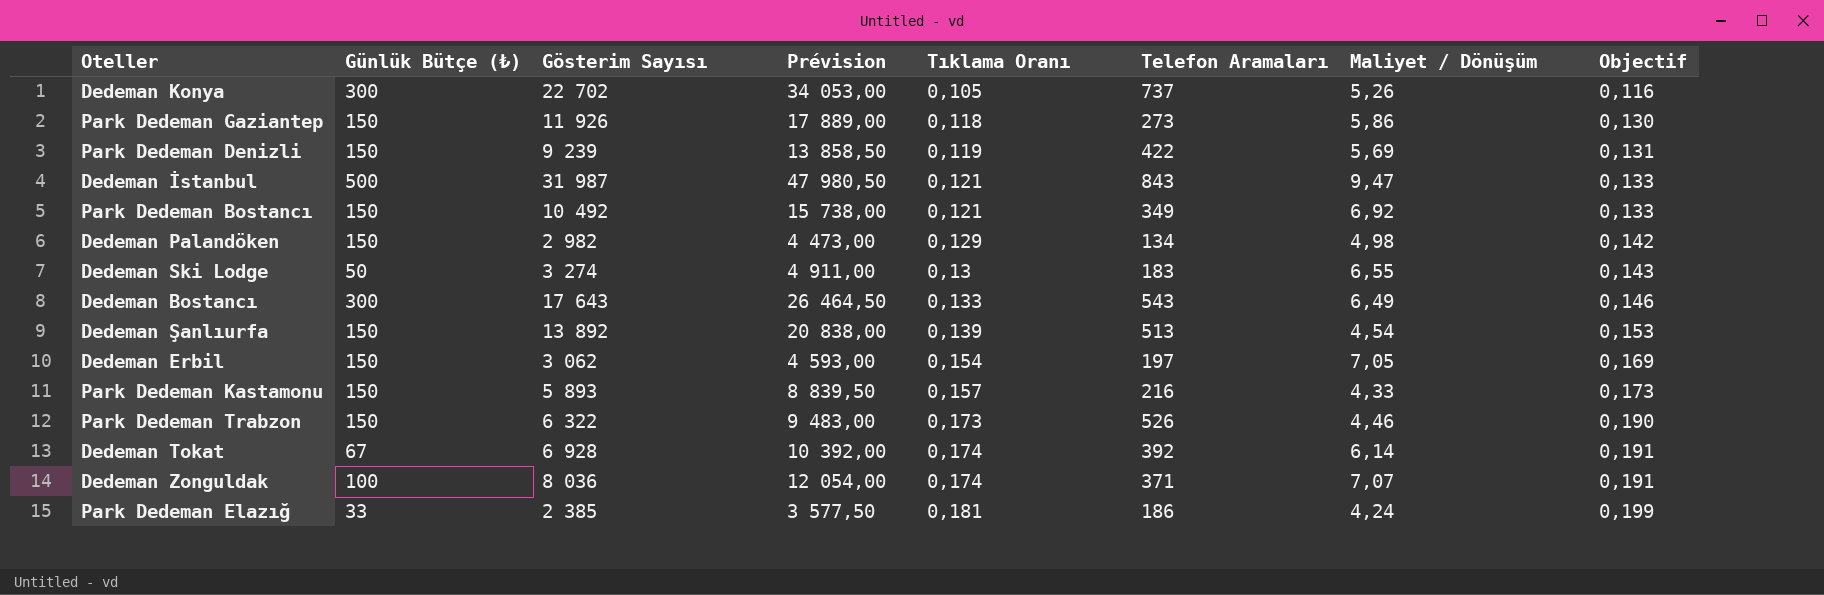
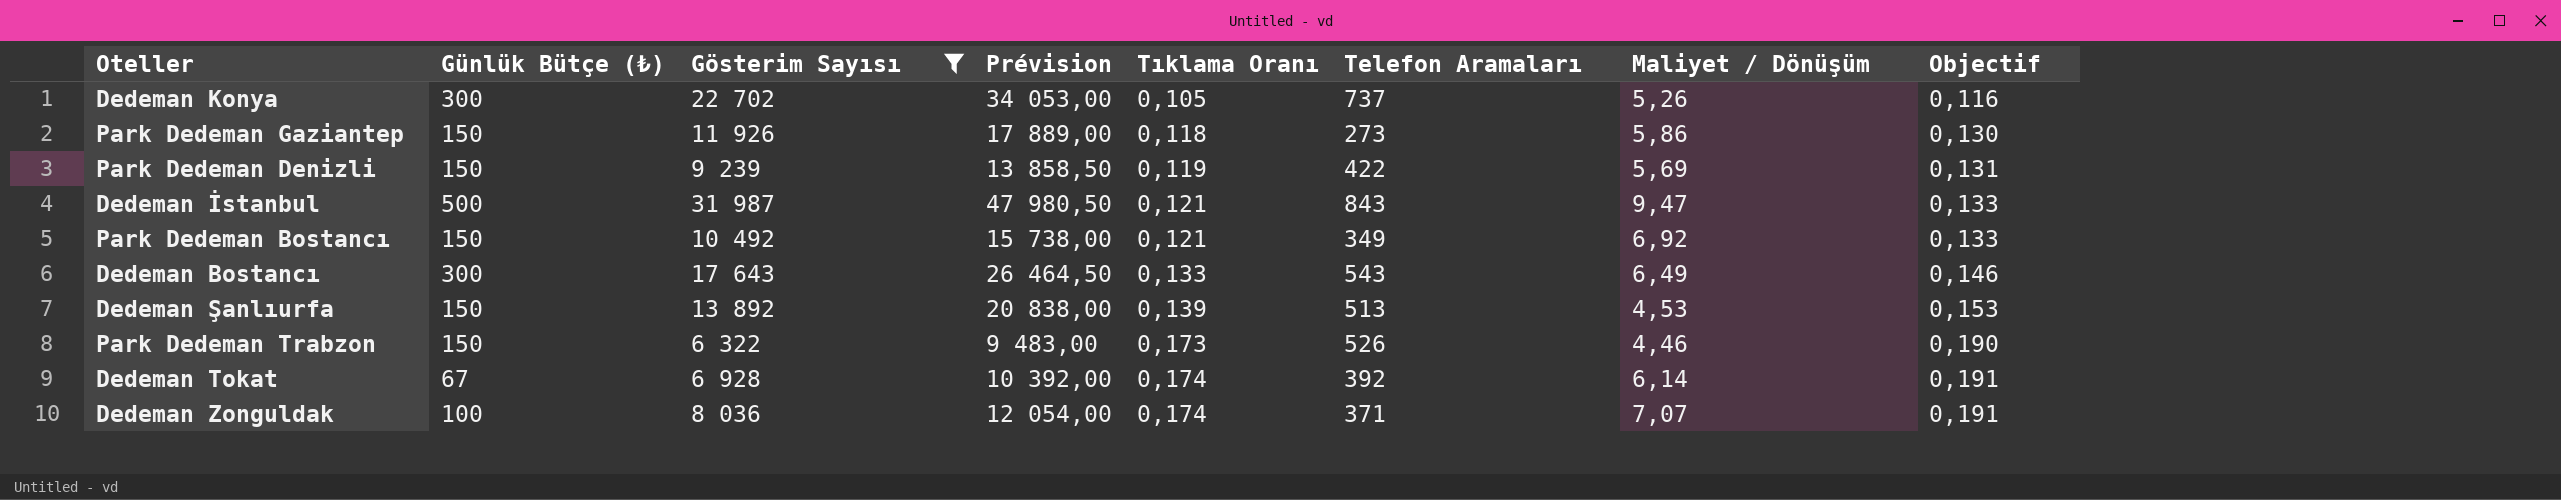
filter: none -> Gösterim Sayısı >= 6 322
Dedeman Şanlıurfa | Maliyet / Dönüşüm: 4,54 -> 4,53

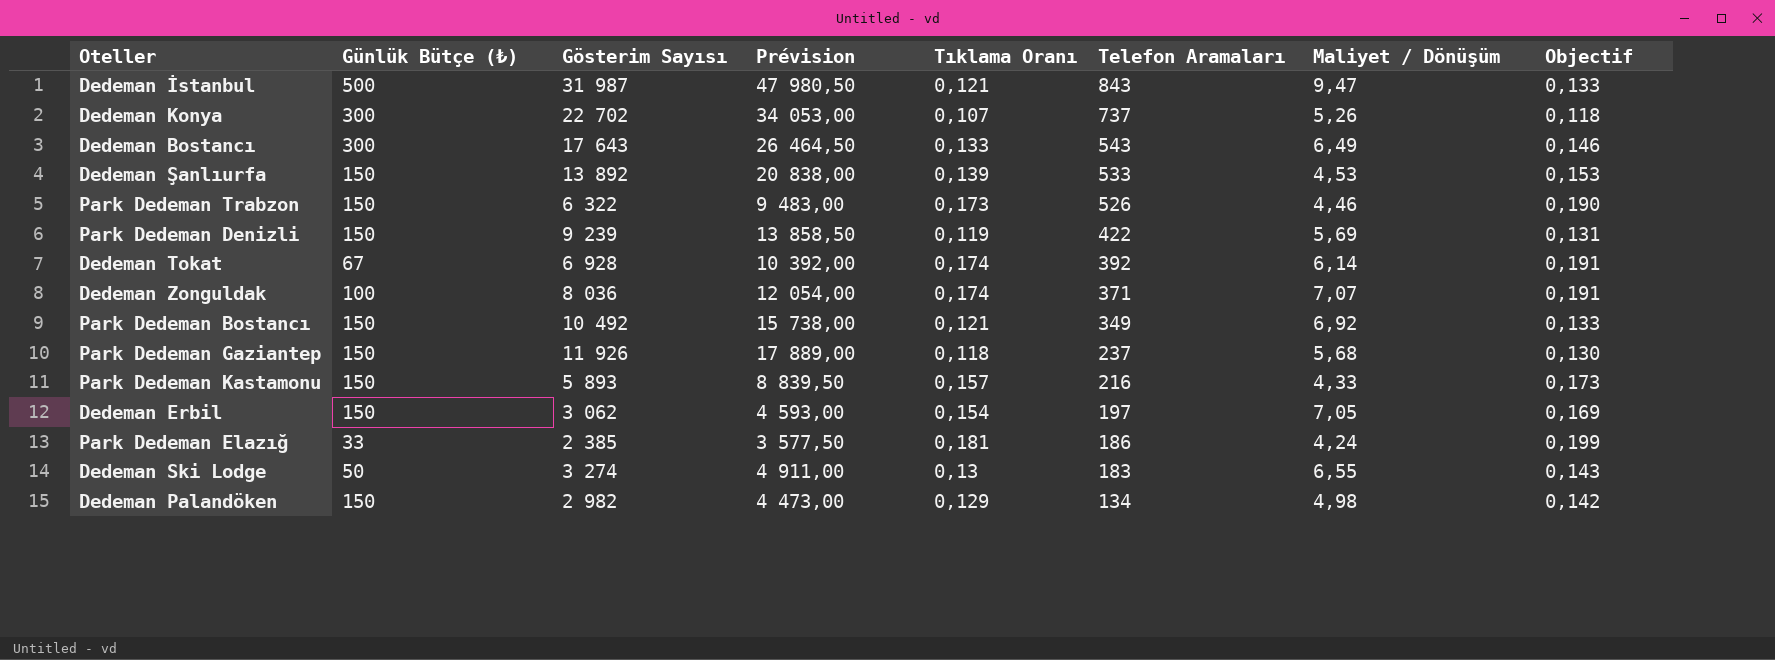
filter: Gösterim Sayısı >= 6 322 -> none
row order: Tıklama Oranı ascending -> Telefon Aramaları descending
Dedeman Konya | Tıklama Oranı: 0,105 -> 0,107
Dedeman Konya | Objectif: 0,116 -> 0,118
Dedeman Şanlıurfa | Telefon Aramaları: 513 -> 533
Park Dedeman Gaziantep | Telefon Aramaları: 273 -> 237
Park Dedeman Gaziantep | Maliyet / Dönüşüm: 5,86 -> 5,68

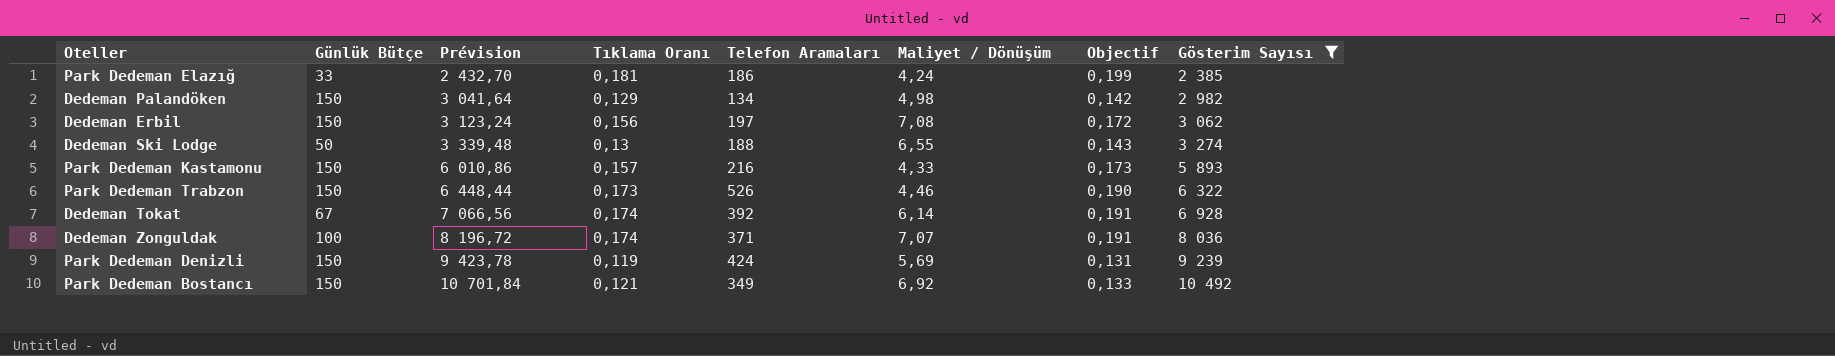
filter: none -> Gösterim Sayısı <= 10 492
row order: Telefon Aramaları descending -> Prévision ascending
column name: Günlük Bütçe (₺) -> Günlük Bütçe
column Prévision | formula: [Gösterim Sayısı] * 1,5 -> [Gösterim Sayısı] * 1,02
column Gösterim Sayısı | position: 3 -> 8
Dedeman Erbil | Tıklama Oranı: 0,154 -> 0,156
Dedeman Erbil | Maliyet / Dönüşüm: 7,05 -> 7,08
Dedeman Erbil | Objectif: 0,169 -> 0,172
Dedeman Ski Lodge | Telefon Aramaları: 183 -> 188
Park Dedeman Denizli | Telefon Aramaları: 422 -> 424

